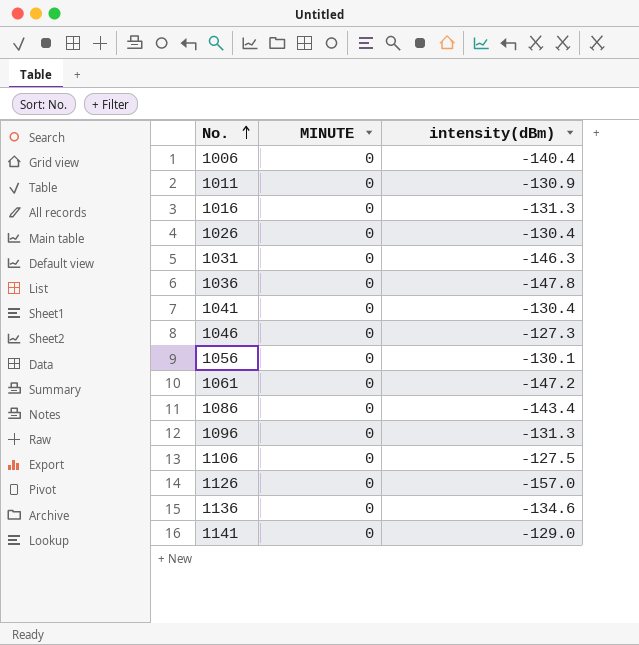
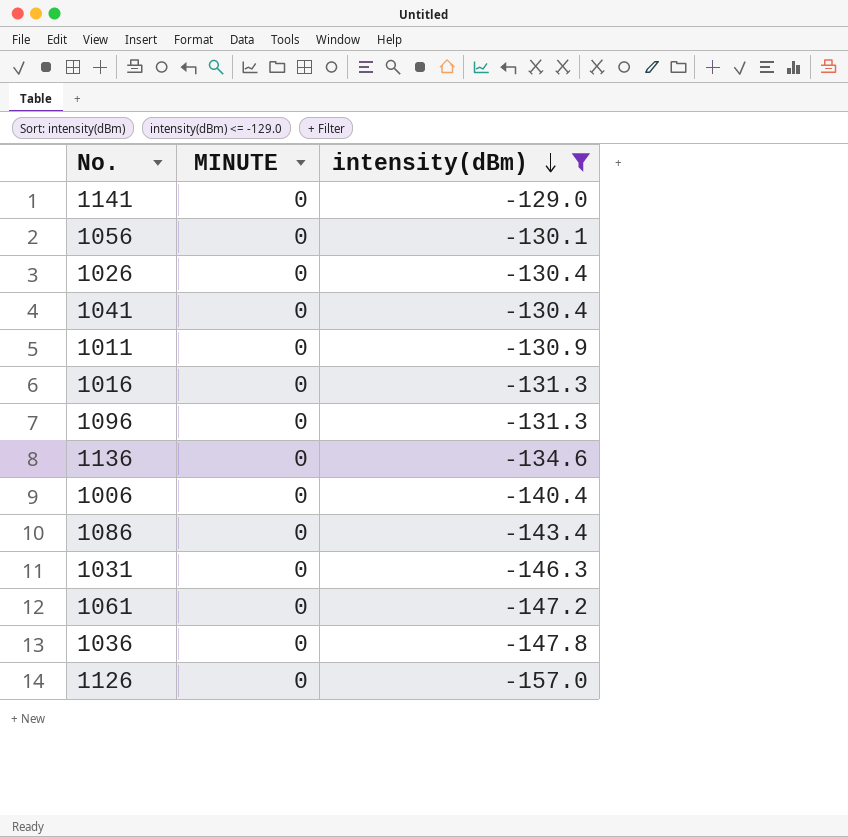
filter: none -> intensity(dBm) <= -129.0
row order: No. ascending -> intensity(dBm) descending

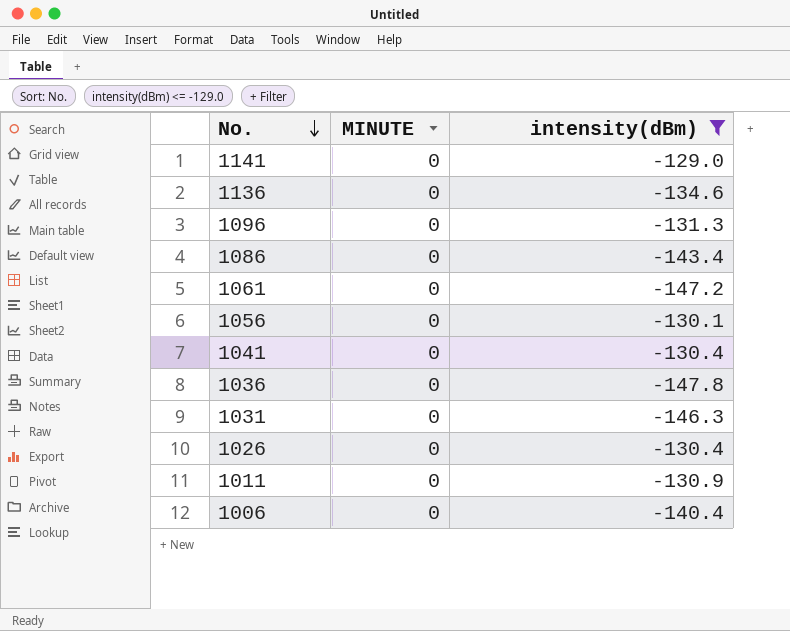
row order: intensity(dBm) descending -> No. descending
row 1016: 0 | -131.3 -> none
row 1126: 0 | -157.0 -> none

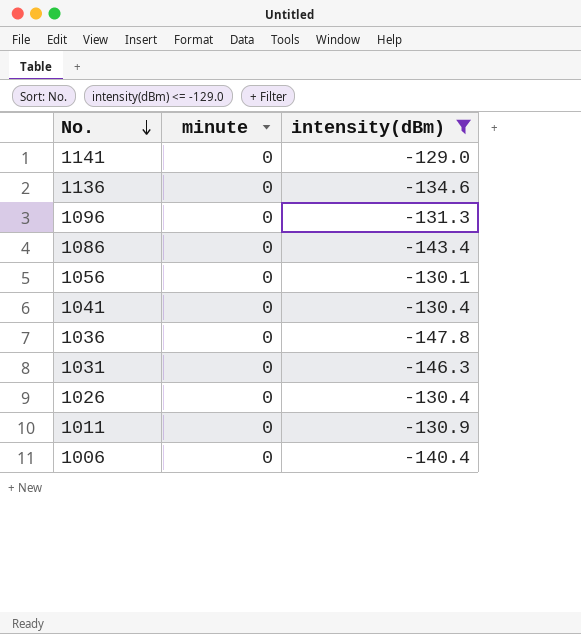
column name: MINUTE -> minute
row 1061: 0 | -147.2 -> none

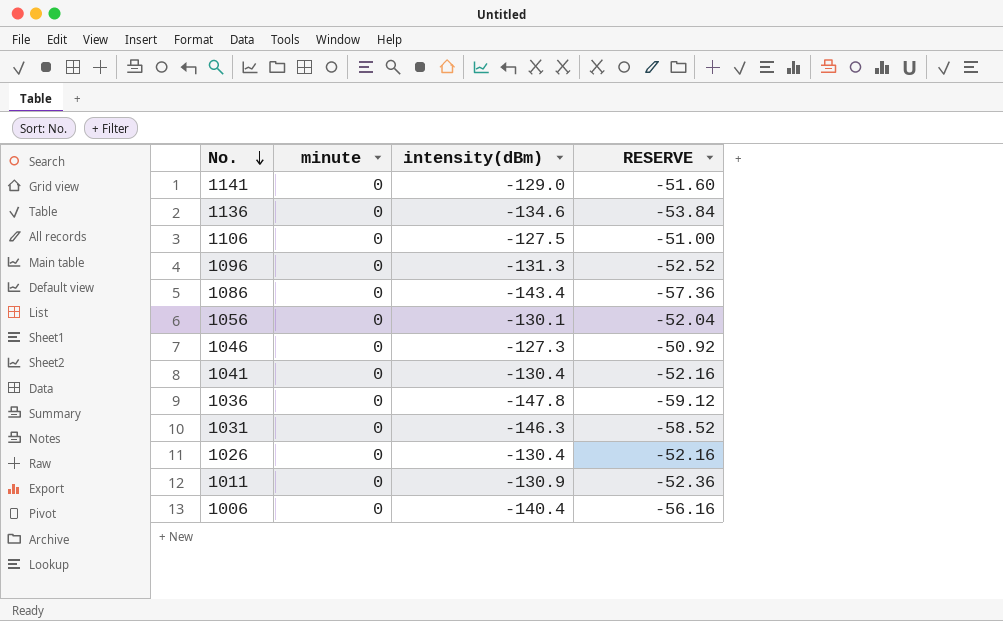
filter: intensity(dBm) <= -129.0 -> none
column RESERVE | formula: none -> [intensity(dBm)] * 0.4

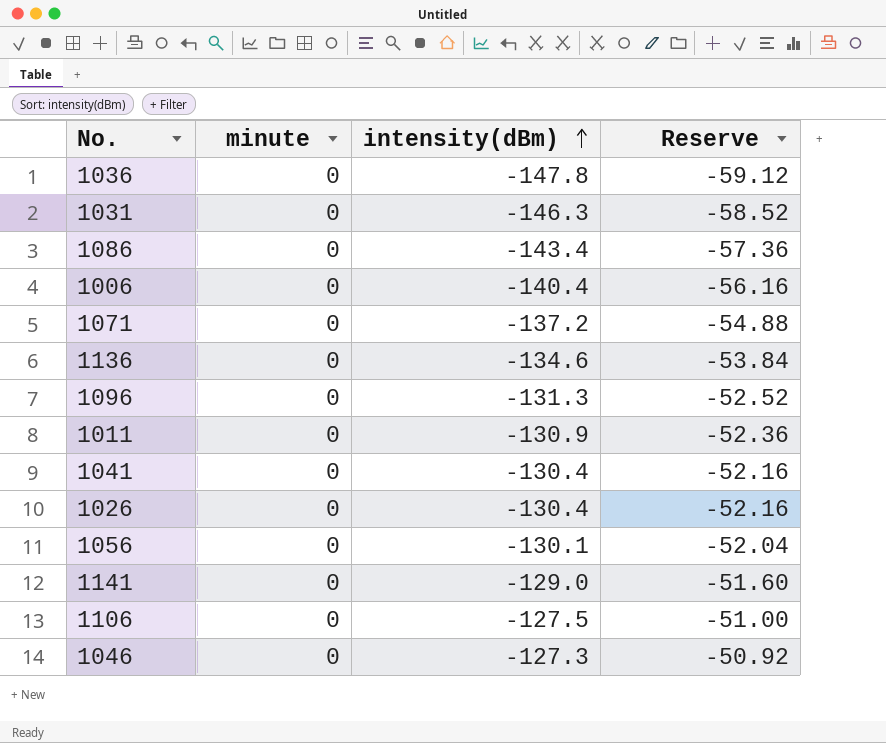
row order: No. descending -> intensity(dBm) ascending
column name: RESERVE -> Reserve
row 1071: none -> 0 | -137.2 | -54.88

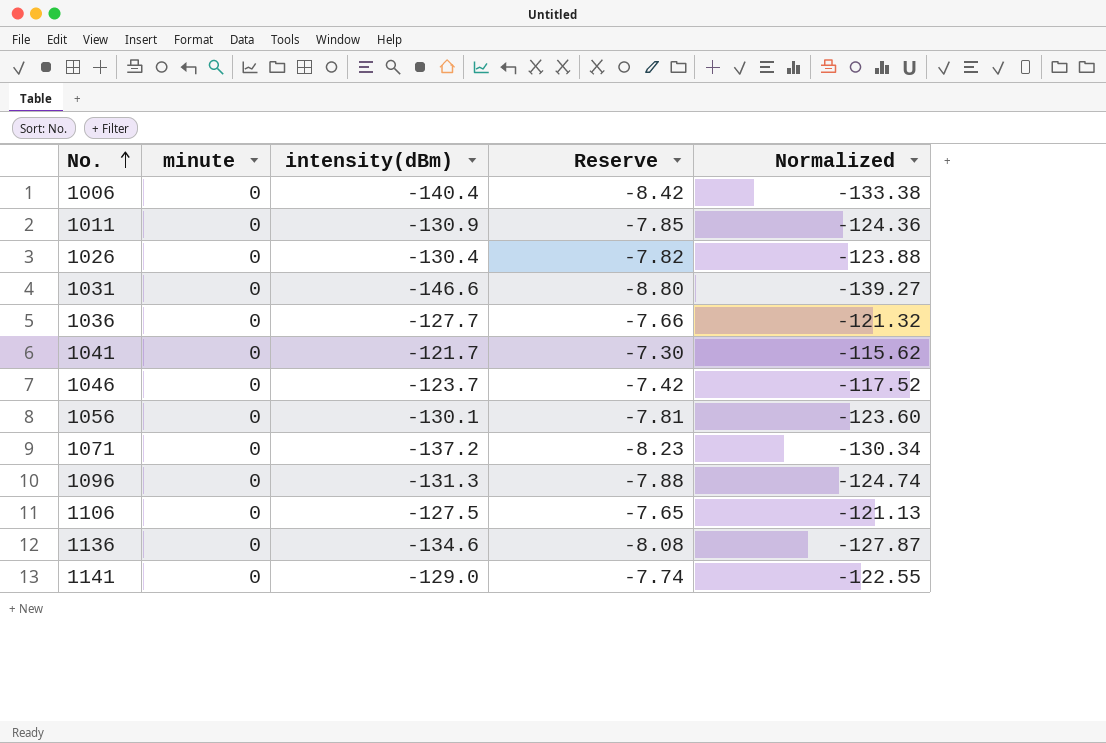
row order: intensity(dBm) ascending -> No. ascending
column Reserve | formula: [intensity(dBm)] * 0.4 -> [intensity(dBm)] * 0.06
column Normalized | formula: none -> [intensity(dBm)] * 0.95
row 1086: 0 | -143.4 | -57.36 -> none
1031 | intensity(dBm): -146.3 -> -146.6
1036 | intensity(dBm): -147.8 -> -127.7
1041 | intensity(dBm): -130.4 -> -121.7
1046 | intensity(dBm): -127.3 -> -123.7

